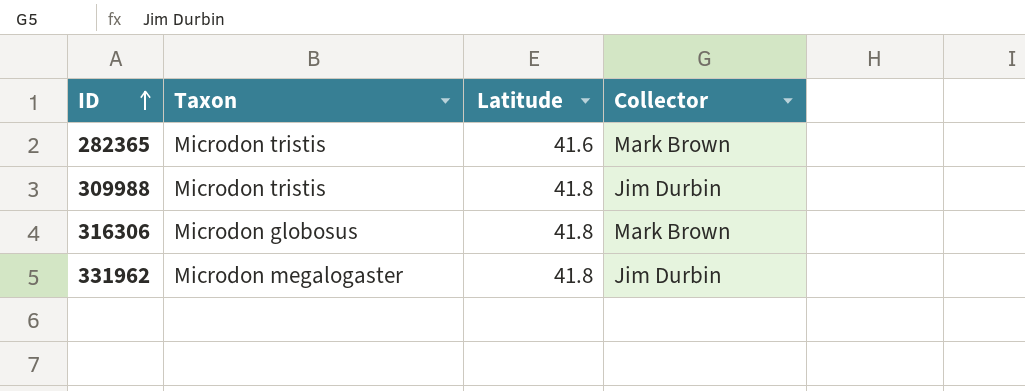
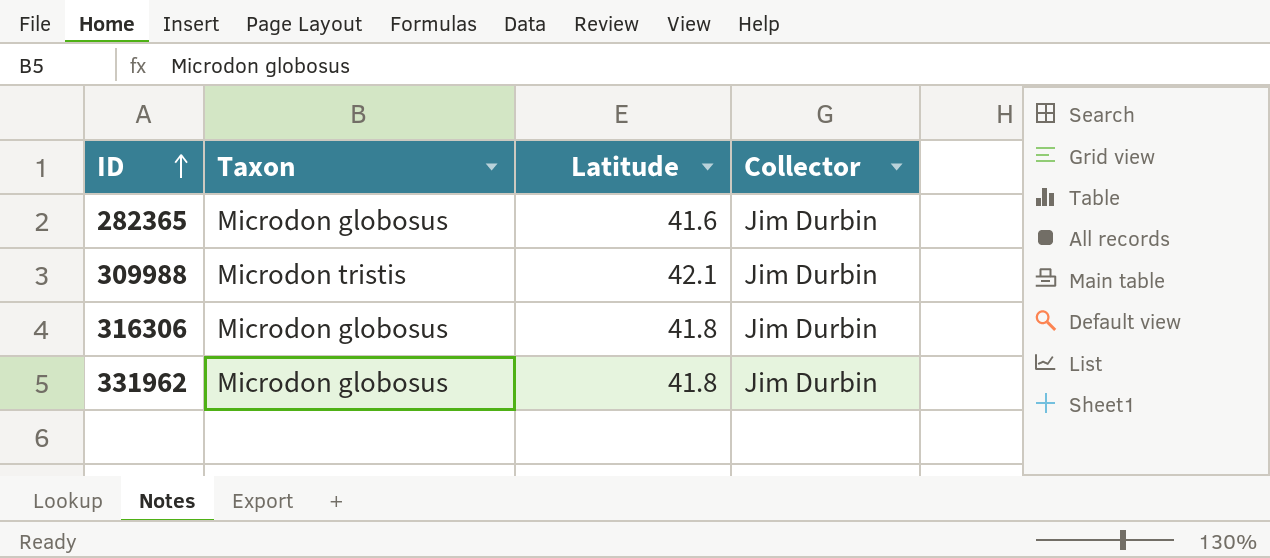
282365 | Taxon: Microdon tristis -> Microdon globosus
282365 | Collector: Mark Brown -> Jim Durbin
309988 | Latitude: 41.8 -> 42.1
316306 | Collector: Mark Brown -> Jim Durbin
331962 | Taxon: Microdon megalogaster -> Microdon globosus

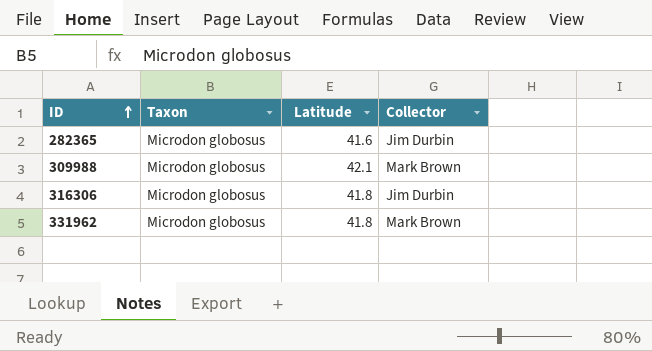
309988 | Taxon: Microdon tristis -> Microdon globosus
309988 | Collector: Jim Durbin -> Mark Brown
331962 | Collector: Jim Durbin -> Mark Brown

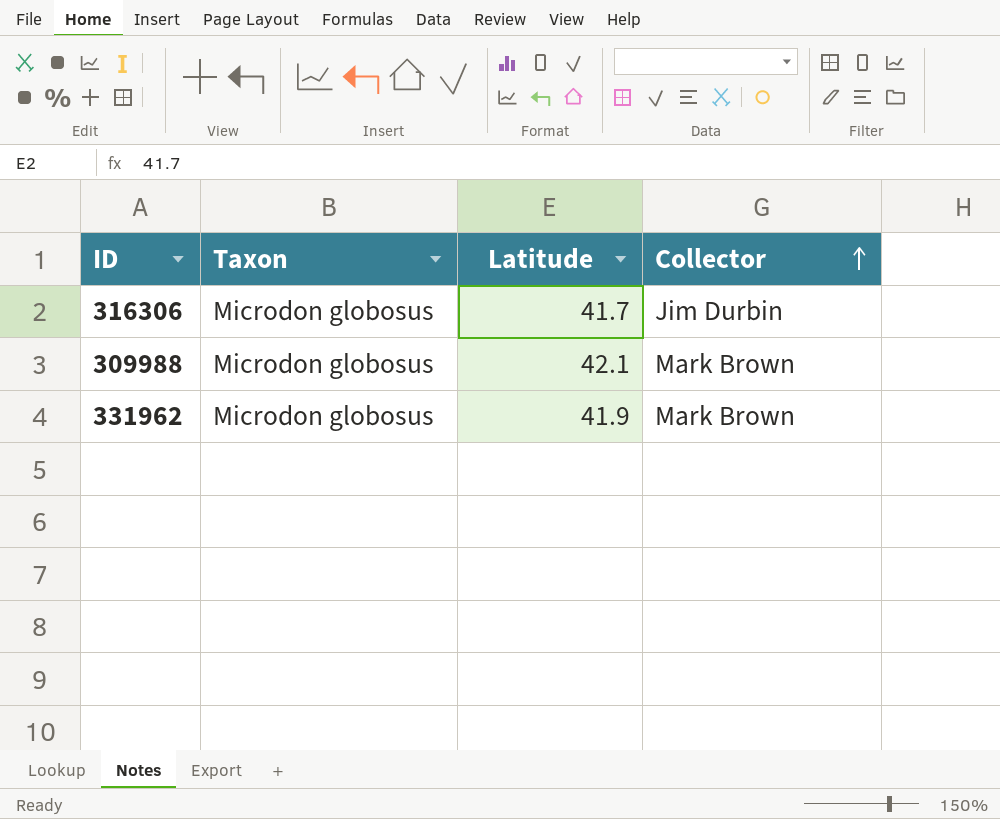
row order: ID ascending -> Collector ascending
row 282365: Microdon globosus | 41.6 | Jim Durbin -> none
316306 | Latitude: 41.8 -> 41.7
331962 | Latitude: 41.8 -> 41.9

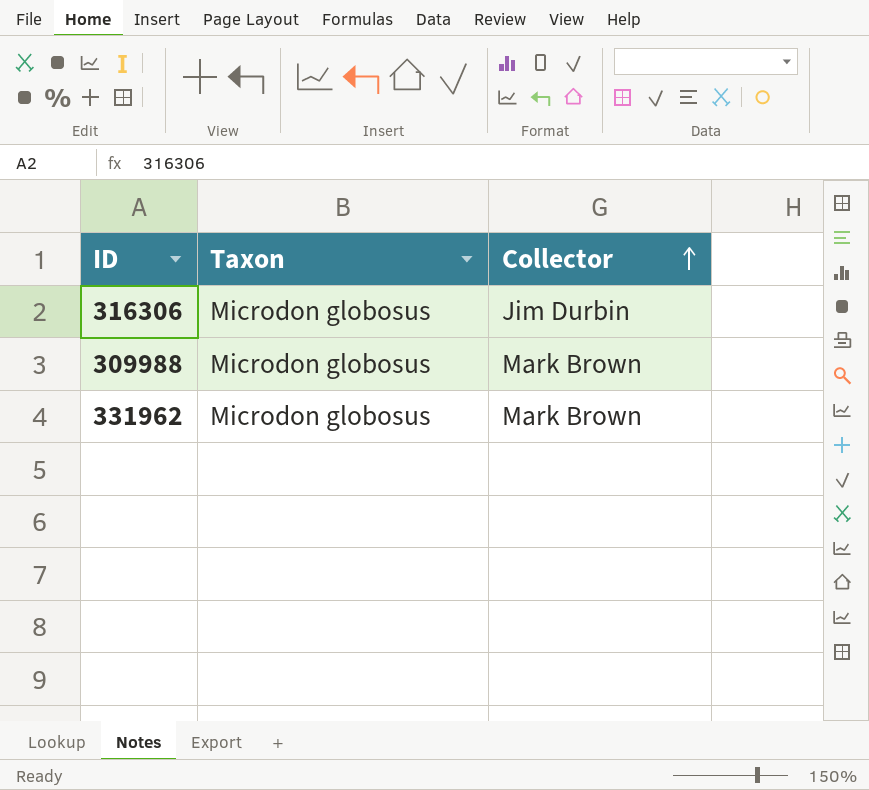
column Latitude | position: 3 -> none

